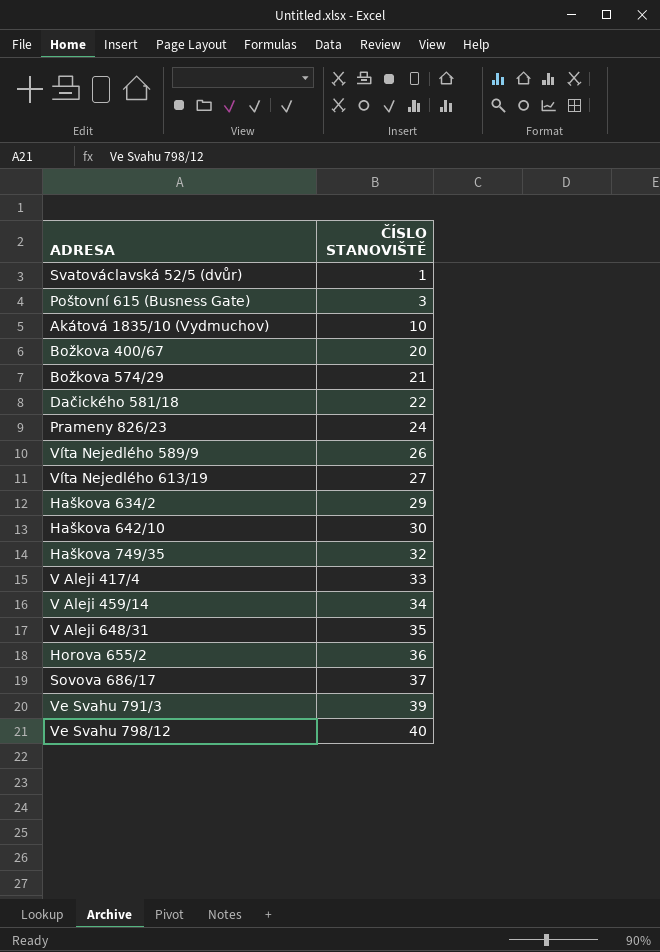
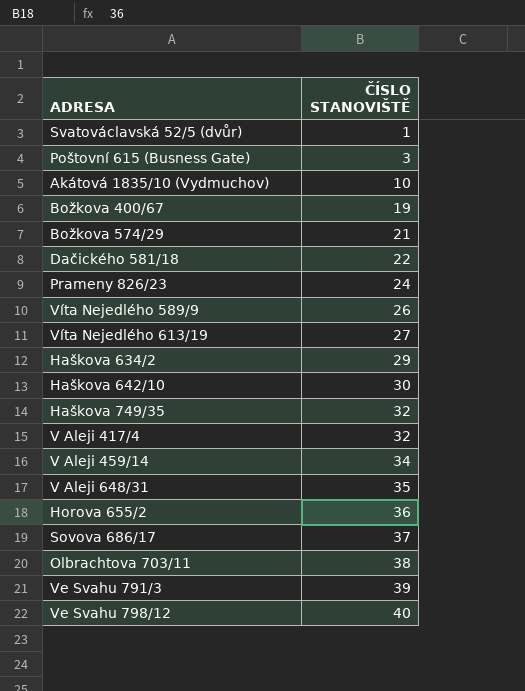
Božkova 400/67 | ČÍSLO STANOVIŠTĚ: 20 -> 19
V Aleji 417/4 | ČÍSLO STANOVIŠTĚ: 33 -> 32
row Olbrachtova 703/11: none -> 38

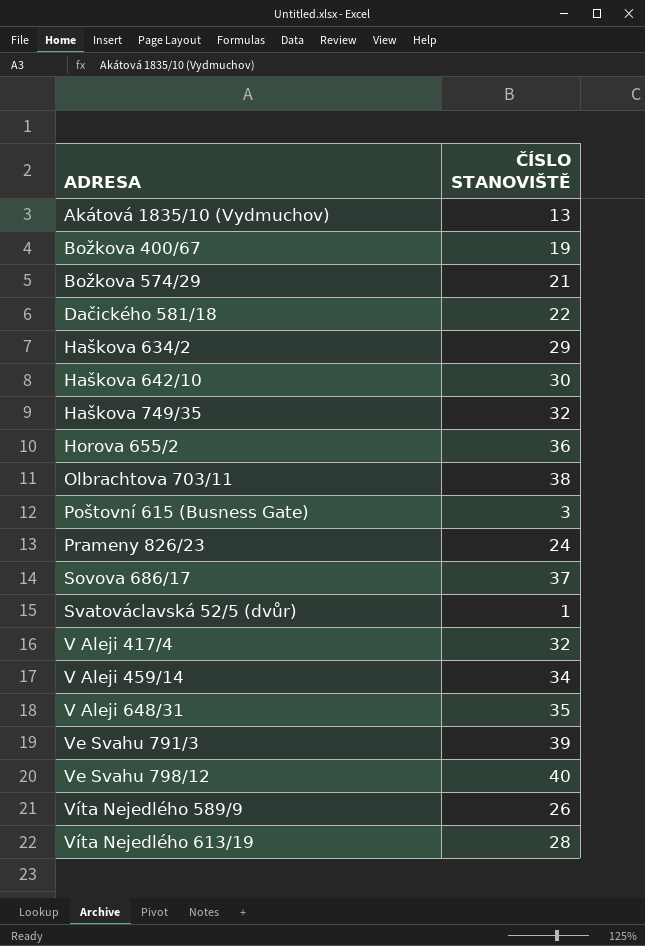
row order: ČÍSLO STANOVIŠTĚ ascending -> ADRESA ascending
Akátová 1835/10 (Vydmuchov) | ČÍSLO STANOVIŠTĚ: 10 -> 13
Víta Nejedlého 613/19 | ČÍSLO STANOVIŠTĚ: 27 -> 28

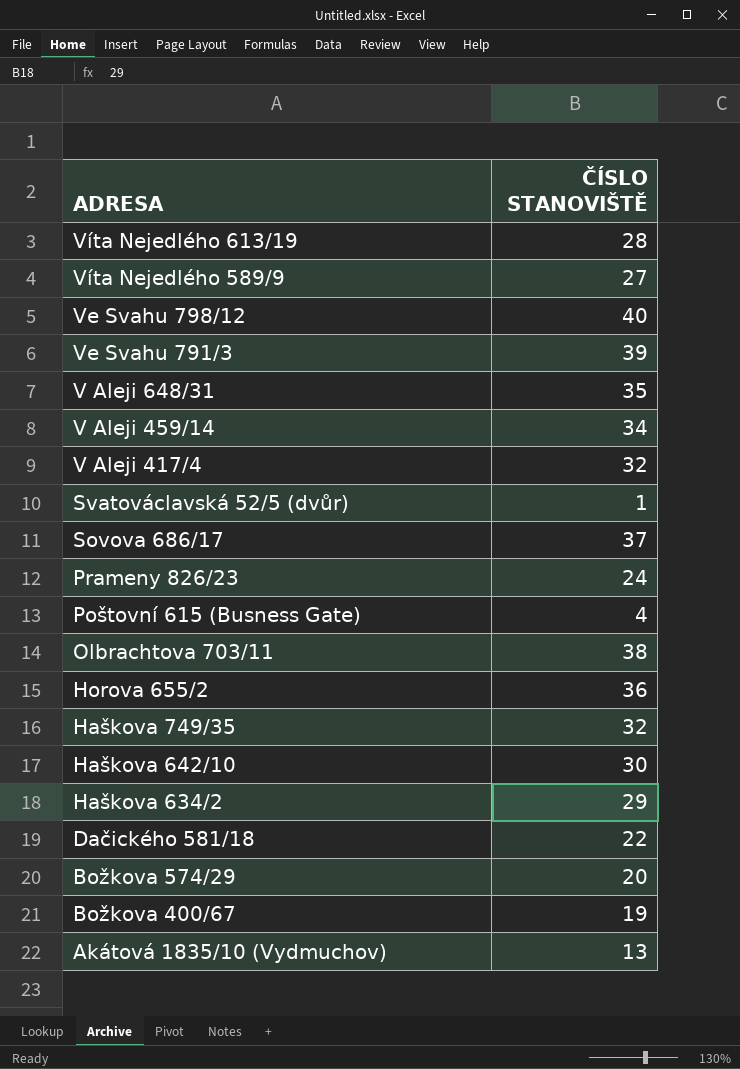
row order: ADRESA ascending -> ADRESA descending
Víta Nejedlého 589/9 | ČÍSLO STANOVIŠTĚ: 26 -> 27
Poštovní 615 (Busness Gate) | ČÍSLO STANOVIŠTĚ: 3 -> 4
Božkova 574/29 | ČÍSLO STANOVIŠTĚ: 21 -> 20

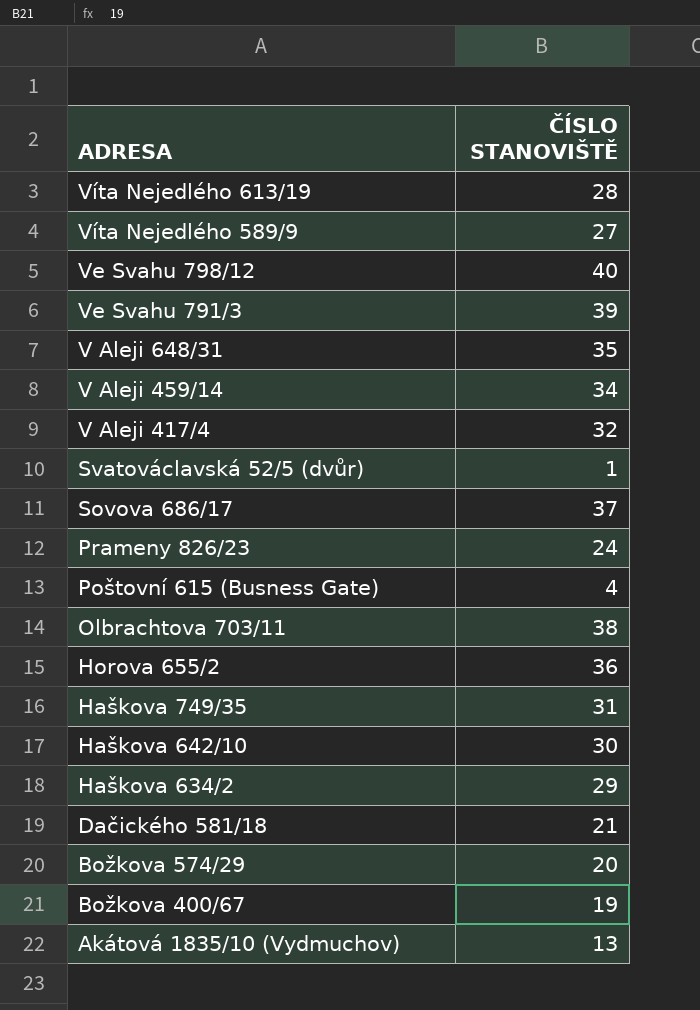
Haškova 749/35 | ČÍSLO STANOVIŠTĚ: 32 -> 31
Dačického 581/18 | ČÍSLO STANOVIŠTĚ: 22 -> 21

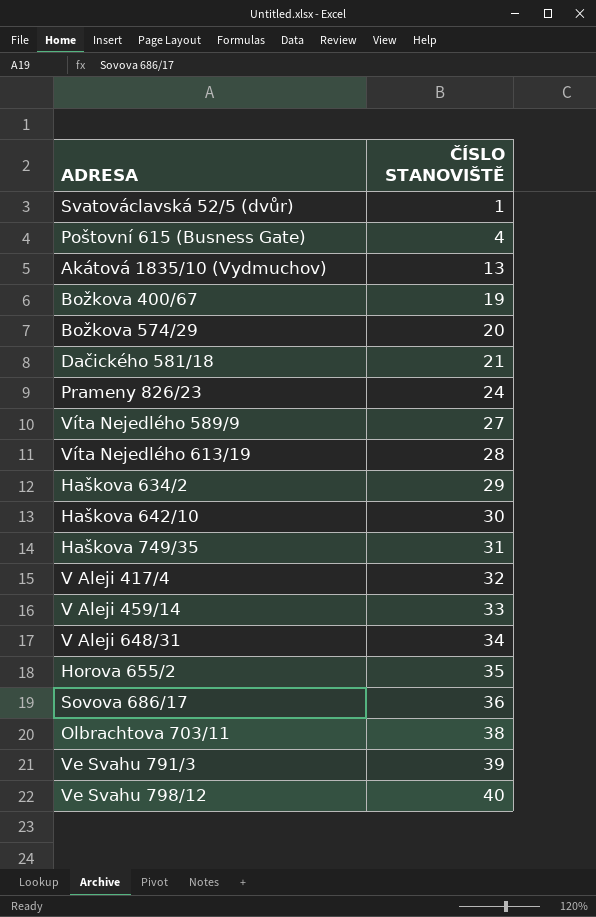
row order: ADRESA descending -> ČÍSLO STANOVIŠTĚ ascending
V Aleji 459/14 | ČÍSLO STANOVIŠTĚ: 34 -> 33
V Aleji 648/31 | ČÍSLO STANOVIŠTĚ: 35 -> 34
Horova 655/2 | ČÍSLO STANOVIŠTĚ: 36 -> 35
Sovova 686/17 | ČÍSLO STANOVIŠTĚ: 37 -> 36

